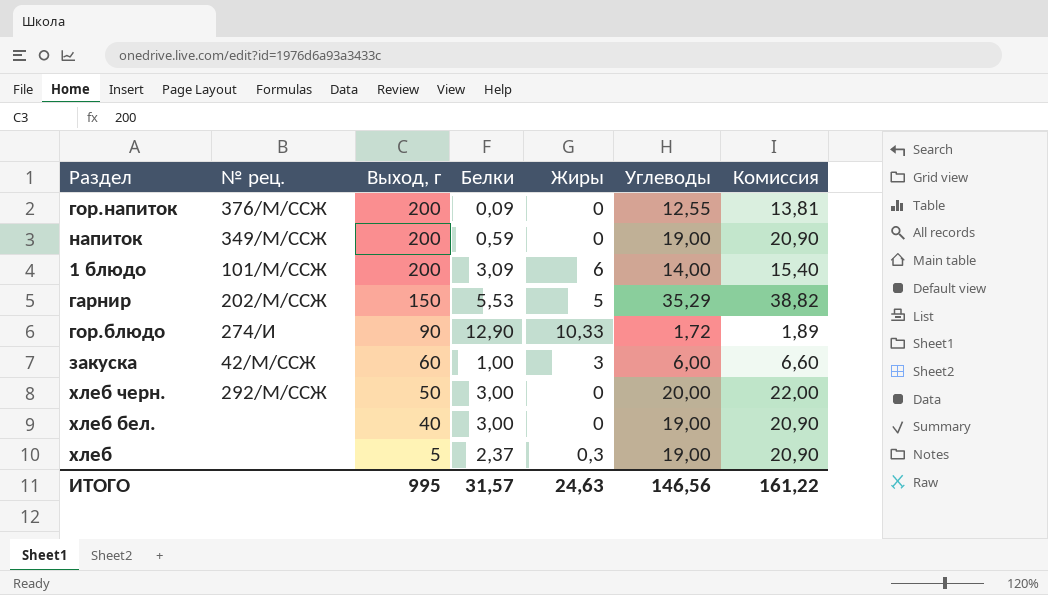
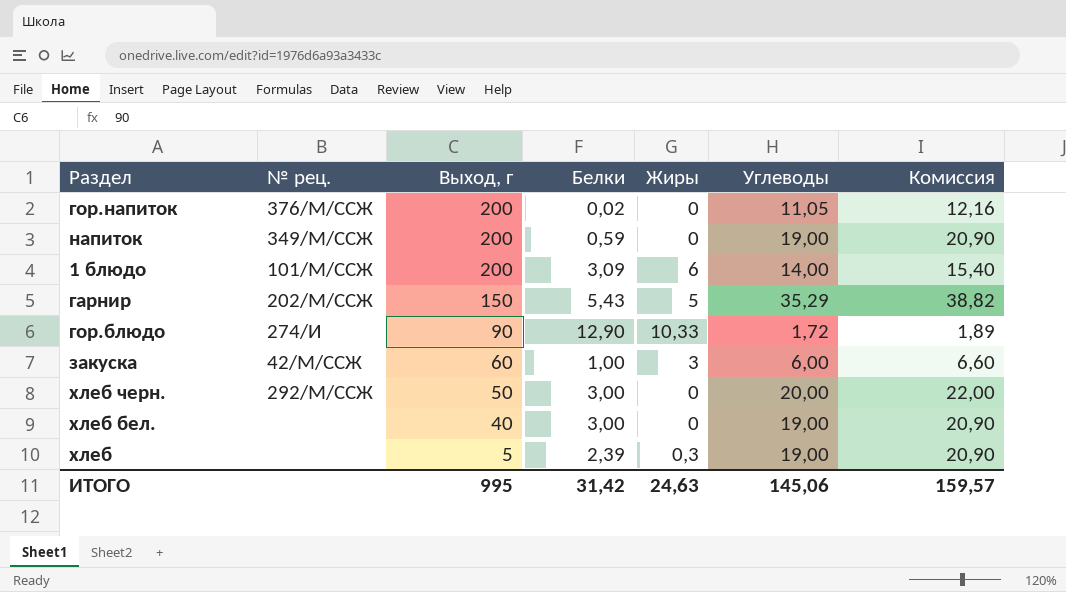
гор.напиток | Белки: 0,09 -> 0,02
гор.напиток | Углеводы: 12,55 -> 11,05
гор.напиток | Комиссия: 13,81 -> 12,16
гарнир | Белки: 5,53 -> 5,43
хлеб | Белки: 2,37 -> 2,39
ИТОГО | Белки: 31,57 -> 31,42
ИТОГО | Углеводы: 146,56 -> 145,06
ИТОГО | Комиссия: 161,22 -> 159,57

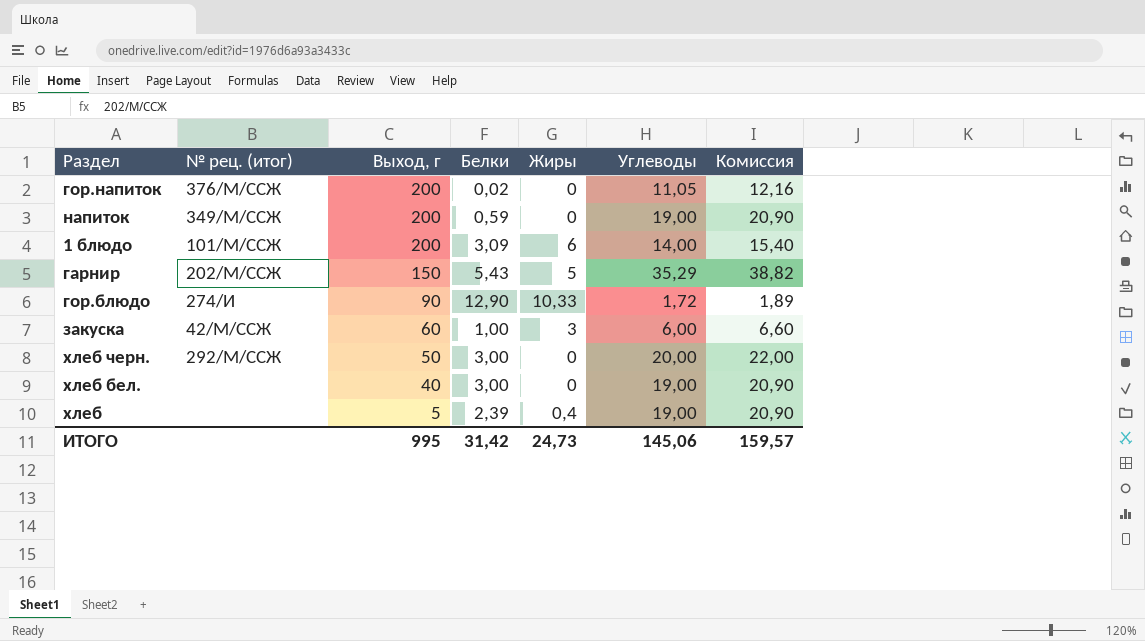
column name: № рец. -> № рец. (итог)
хлеб | Жиры: 0,3 -> 0,4
ИТОГО | Жиры: 24,63 -> 24,73

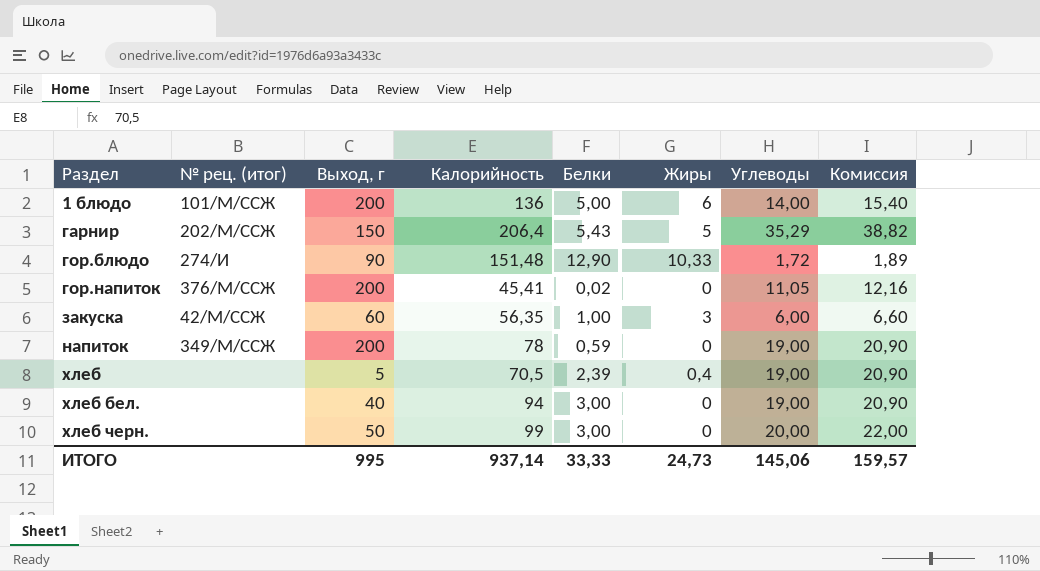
row order: Выход, г descending -> Раздел ascending
column Калорийность | position: none -> 4
1 блюдо | Белки: 3,09 -> 5,00
хлеб черн. | № рец. (итог): 292/М/ССЖ -> none
ИТОГО | Белки: 31,42 -> 33,33

